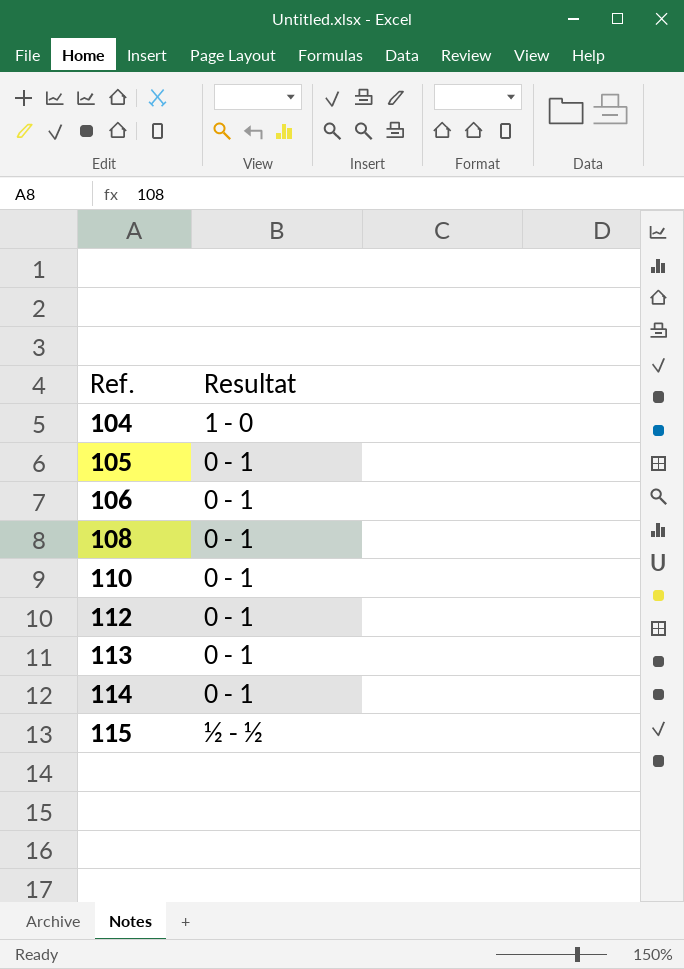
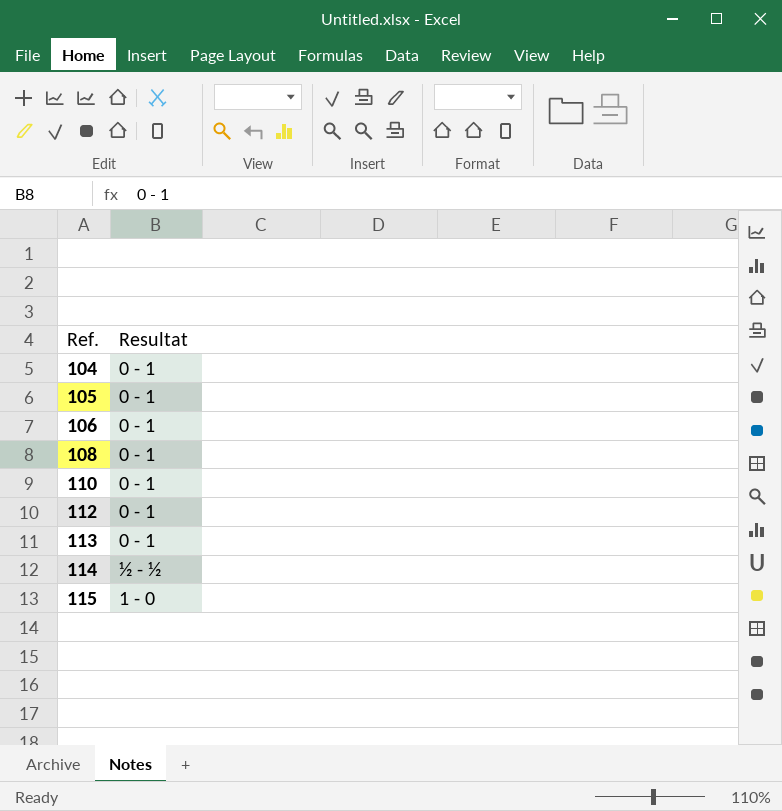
104 | Resultat: 1 - 0 -> 0 - 1
114 | Resultat: 0 - 1 -> ½ - ½
115 | Resultat: ½ - ½ -> 1 - 0

